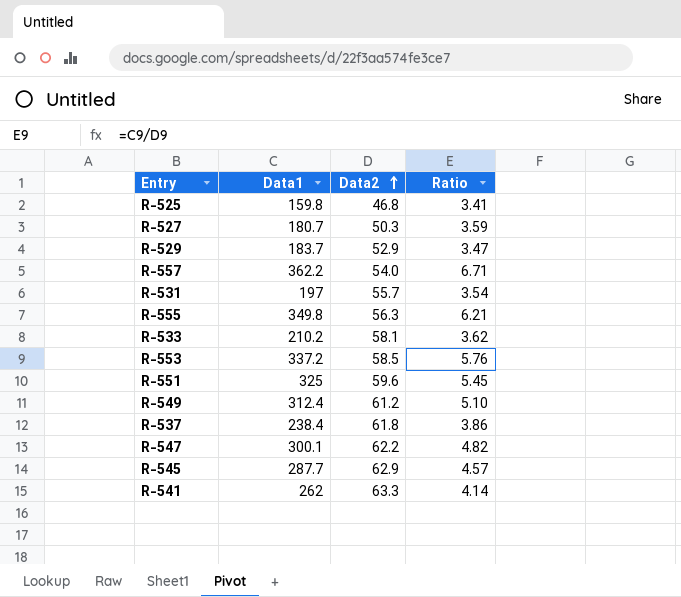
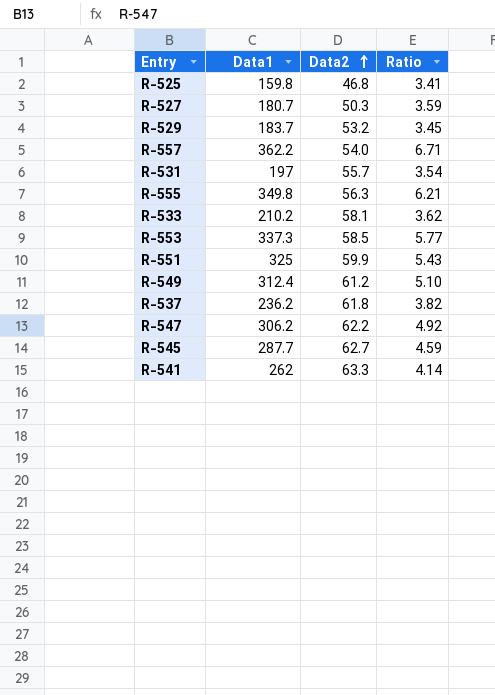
R-529 | Data2: 52.9 -> 53.2
R-529 | Ratio: 3.47 -> 3.45
R-553 | Data1: 337.2 -> 337.3
R-553 | Ratio: 5.76 -> 5.77
R-551 | Data2: 59.6 -> 59.9
R-551 | Ratio: 5.45 -> 5.43
R-537 | Data1: 238.4 -> 236.2
R-537 | Ratio: 3.86 -> 3.82
R-547 | Data1: 300.1 -> 306.2
R-547 | Ratio: 4.82 -> 4.92
R-545 | Data2: 62.9 -> 62.7
R-545 | Ratio: 4.57 -> 4.59

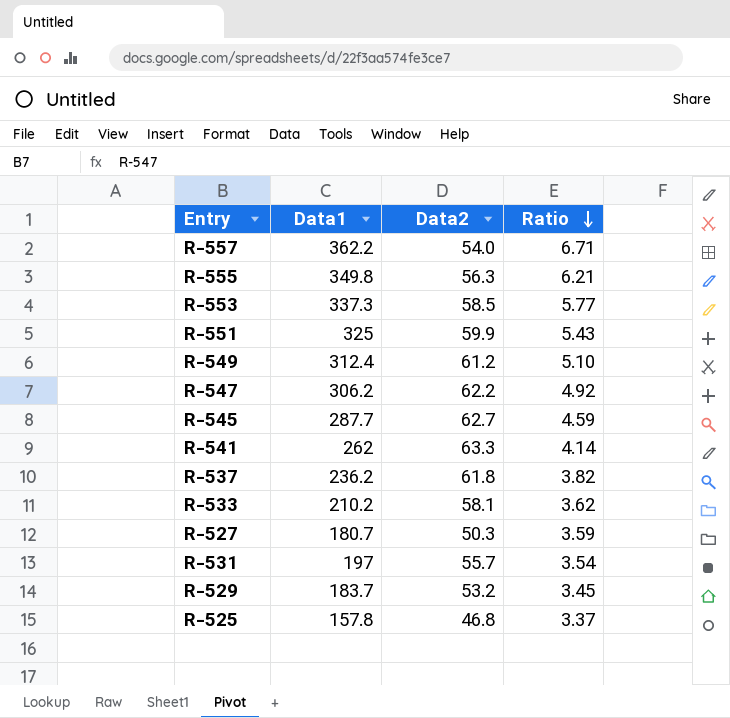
row order: Data2 ascending -> Ratio descending
R-525 | Data1: 159.8 -> 157.8
R-525 | Ratio: 3.41 -> 3.37

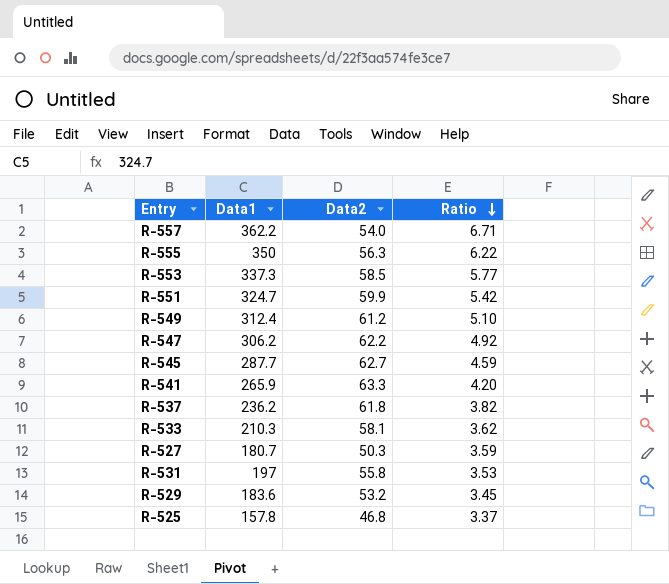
R-555 | Data1: 349.8 -> 350
R-555 | Ratio: 6.21 -> 6.22
R-551 | Data1: 325 -> 324.7
R-551 | Ratio: 5.43 -> 5.42
R-541 | Data1: 262 -> 265.9
R-541 | Ratio: 4.14 -> 4.20
R-533 | Data1: 210.2 -> 210.3
R-531 | Data2: 55.7 -> 55.8
R-531 | Ratio: 3.54 -> 3.53
R-529 | Data1: 183.7 -> 183.6

